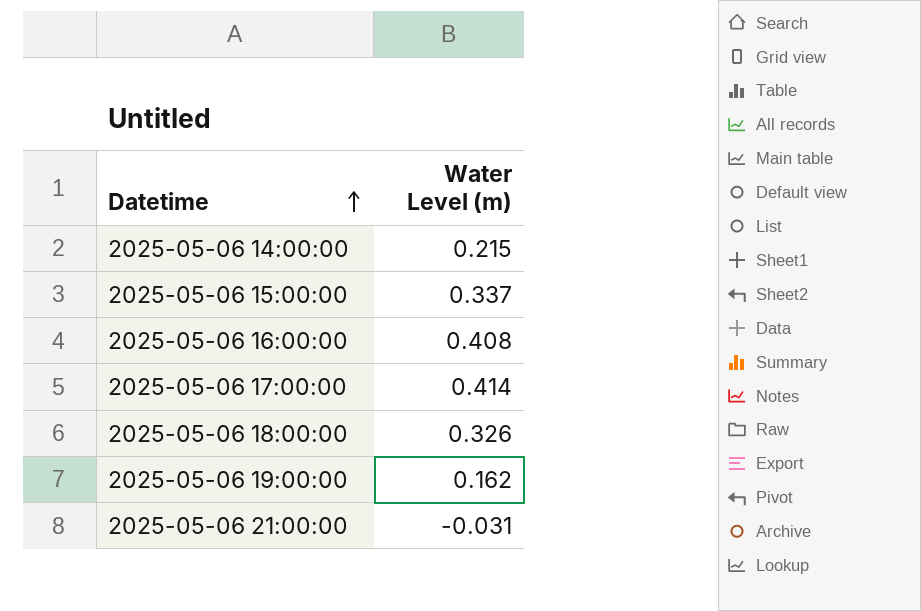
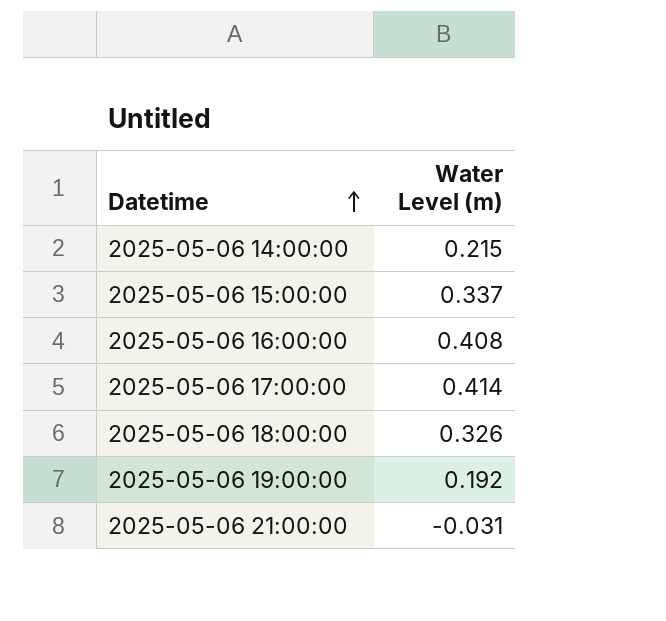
2025-05-06 19:00:00 | Water Level (m): 0.162 -> 0.192

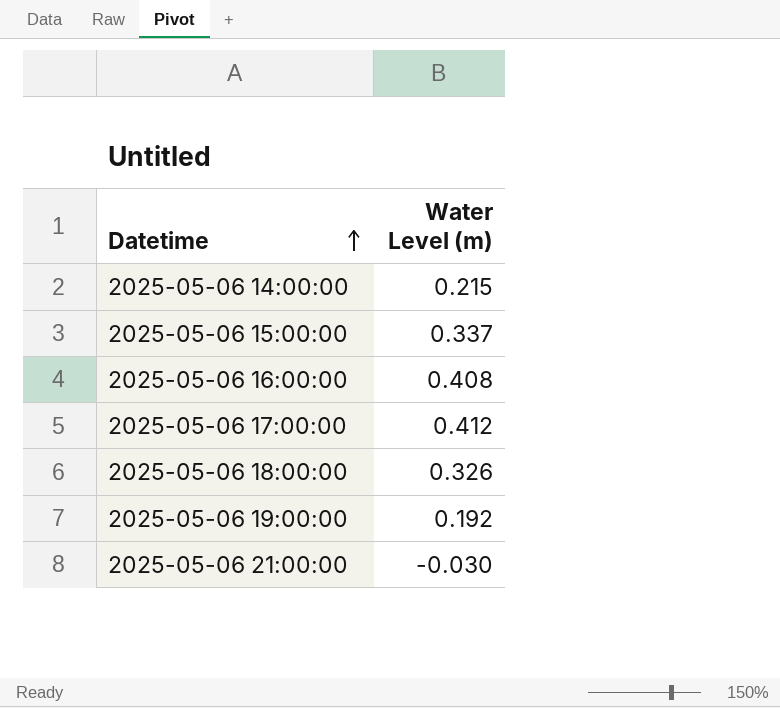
2025-05-06 17:00:00 | Water Level (m): 0.414 -> 0.412
2025-05-06 21:00:00 | Water Level (m): -0.031 -> -0.030

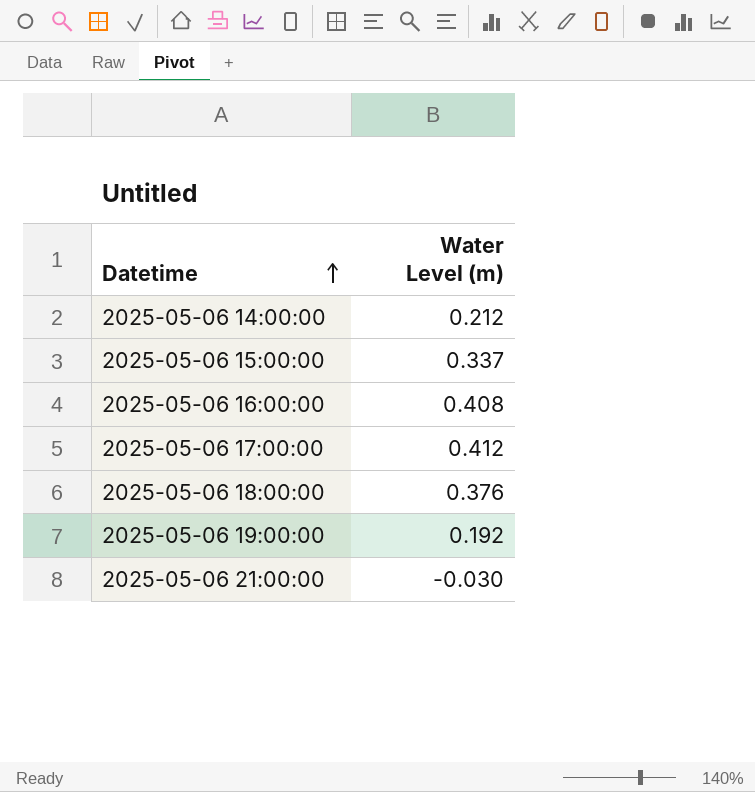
2025-05-06 14:00:00 | Water Level (m): 0.215 -> 0.212
2025-05-06 18:00:00 | Water Level (m): 0.326 -> 0.376

